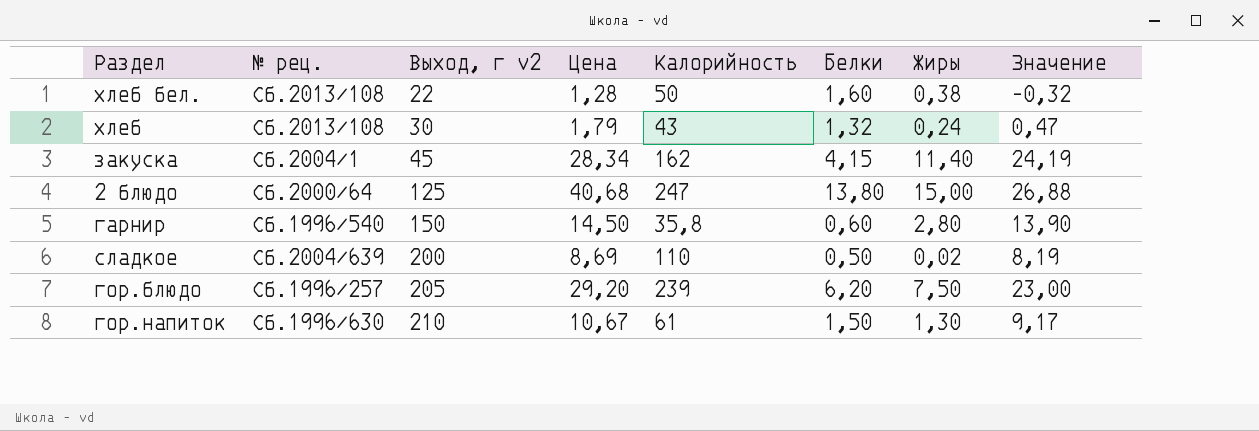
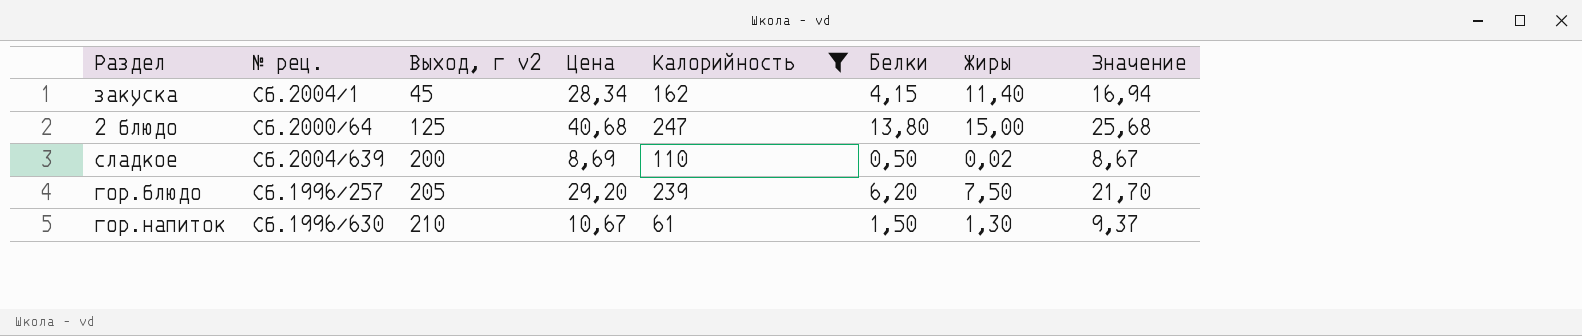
filter: none -> Калорийность >= 61
column Значение | formula: [Цена] - [Белки] -> [Цена] - [Жиры]

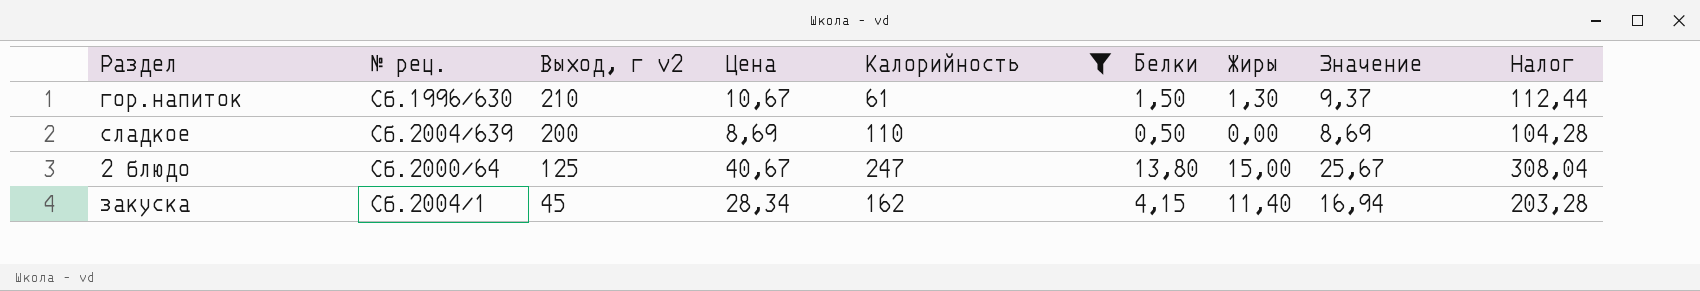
row order: Выход, г v2 ascending -> Выход, г v2 descending
column Налог | formula: none -> [Значение] * 12
row гор.блюдо: Сб.1996/257 | 205 | 29,20 | 239 | 6,20 | 7,50 | 21,70 -> none
сладкое | Жиры: 0,02 -> 0,00
сладкое | Значение: 8,67 -> 8,69
2 блюдо | Цена: 40,68 -> 40,67
2 блюдо | Значение: 25,68 -> 25,67

